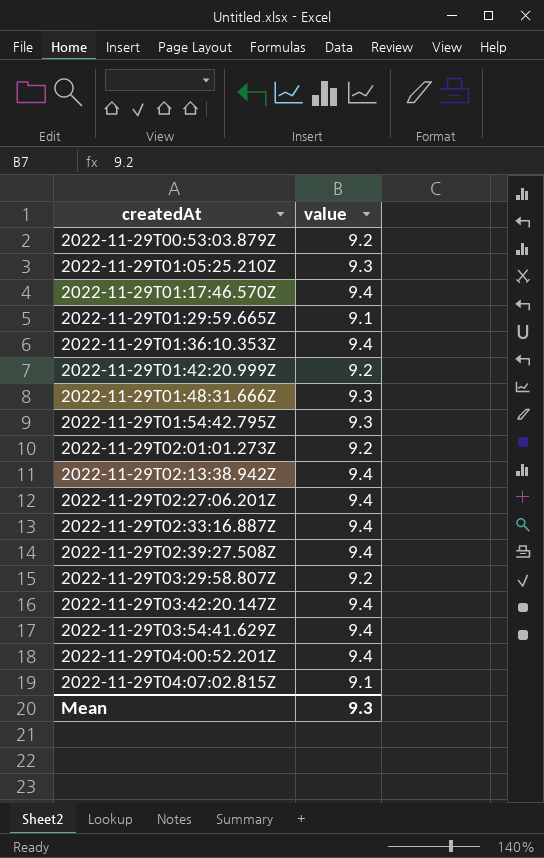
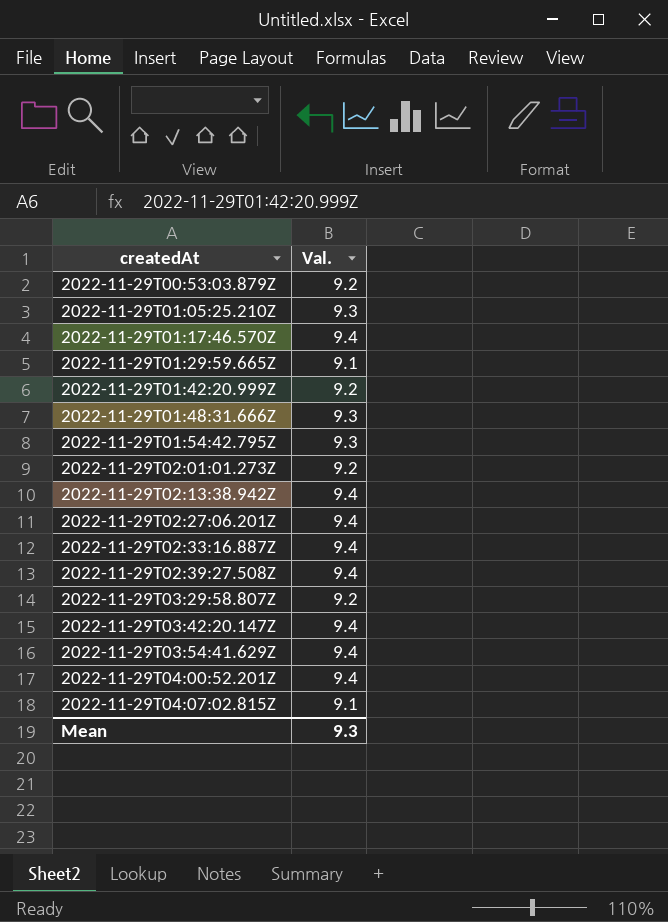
column name: value -> Val.
row 2022-11-29T01:36:10.353Z: 9.4 -> none

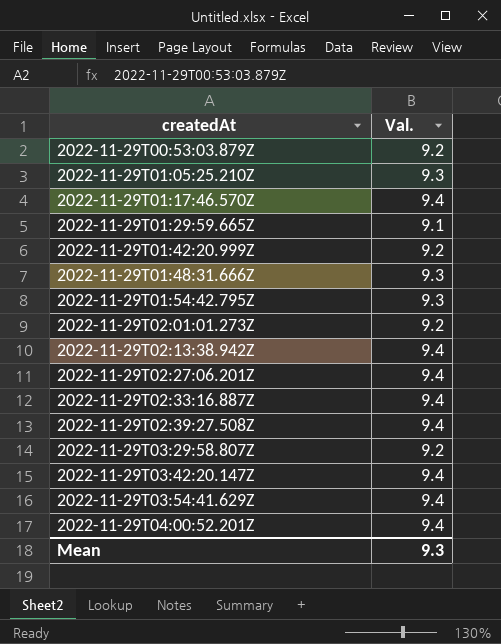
row 2022-11-29T04:07:02.815Z: 9.1 -> none

